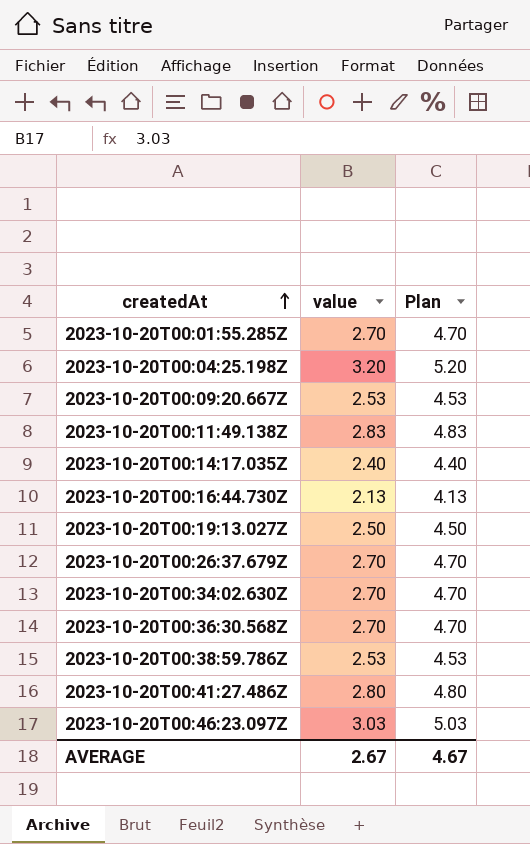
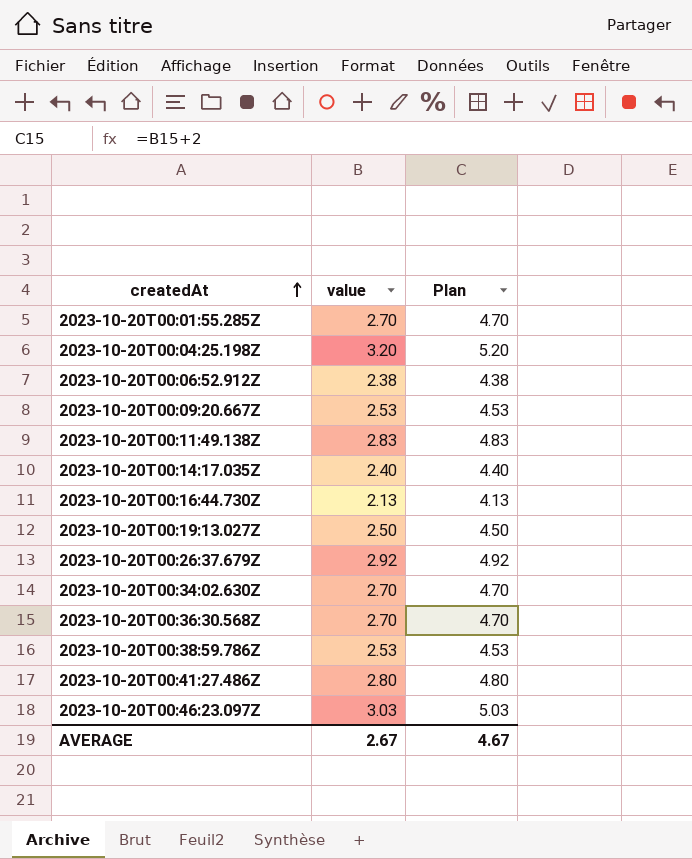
row 2023-10-20T00:06:52.912Z: none -> 2.38 | 4.38
2023-10-20T00:26:37.679Z | value: 2.70 -> 2.92
2023-10-20T00:26:37.679Z | Plan: 4.70 -> 4.92

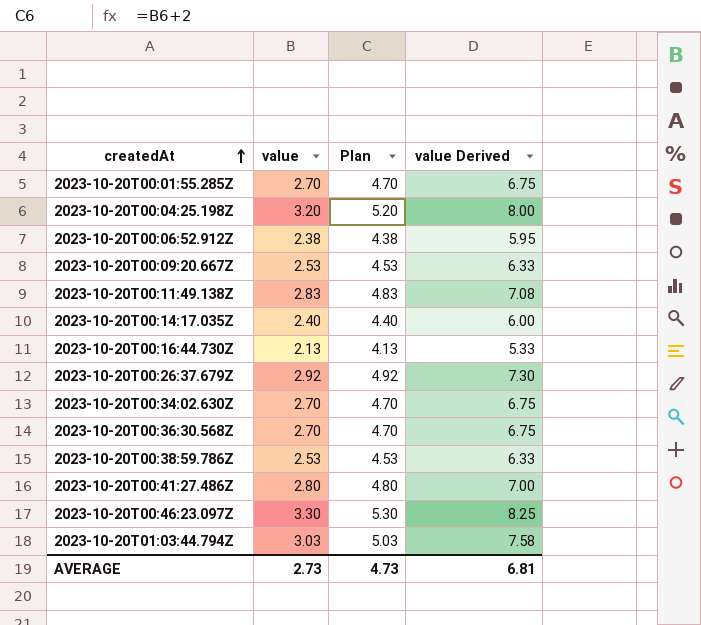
column value Derived | formula: none -> [value] * 2.5
row 2023-10-20T00:19:13.027Z: 2.50 | 4.50 -> none
2023-10-20T00:46:23.097Z | value: 3.03 -> 3.30
2023-10-20T00:46:23.097Z | Plan: 5.03 -> 5.30
row 2023-10-20T01:03:44.794Z: none -> 3.03 | 5.03 | 7.58
AVERAGE | value: 2.67 -> 2.73
AVERAGE | Plan: 4.67 -> 4.73

